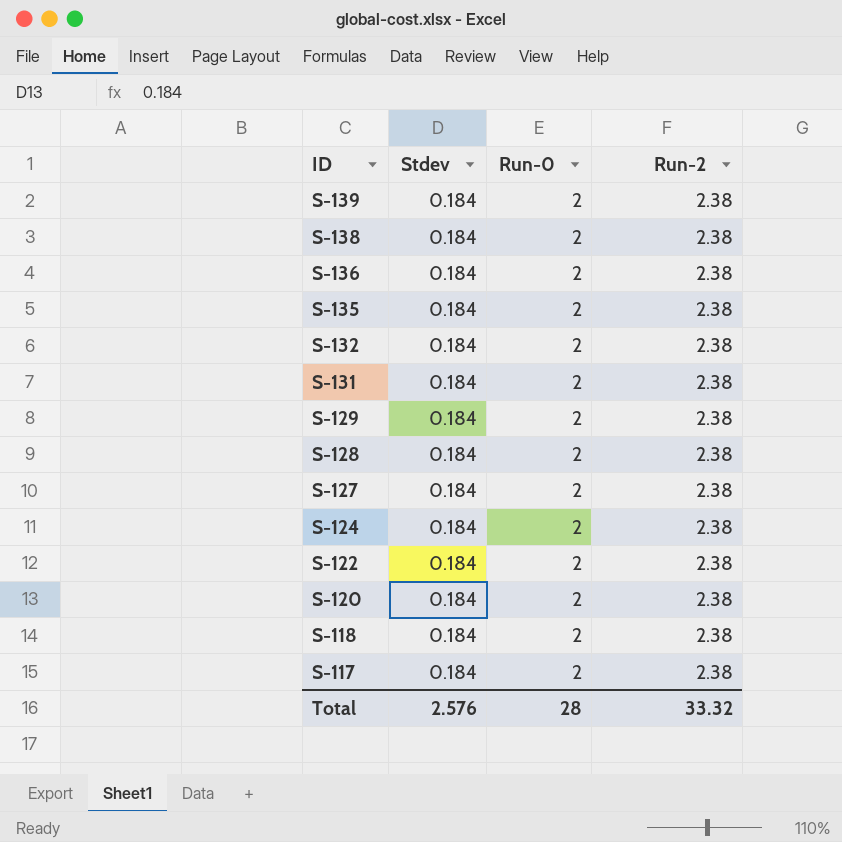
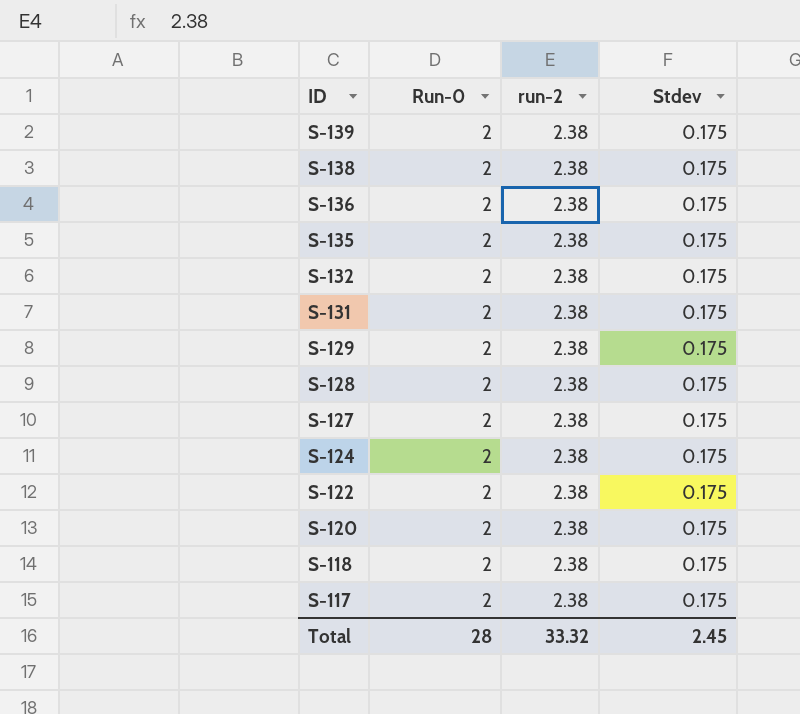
column name: Run-2 -> run-2
column Stdev | position: 2 -> 4
S-139 | Stdev: 0.184 -> 0.175
S-138 | Stdev: 0.184 -> 0.175
S-136 | Stdev: 0.184 -> 0.175
S-135 | Stdev: 0.184 -> 0.175
S-132 | Stdev: 0.184 -> 0.175
S-131 | Stdev: 0.184 -> 0.175
S-129 | Stdev: 0.184 -> 0.175
S-128 | Stdev: 0.184 -> 0.175
S-127 | Stdev: 0.184 -> 0.175
S-124 | Stdev: 0.184 -> 0.175
S-122 | Stdev: 0.184 -> 0.175
S-120 | Stdev: 0.184 -> 0.175
S-118 | Stdev: 0.184 -> 0.175
S-117 | Stdev: 0.184 -> 0.175
Total | Stdev: 2.576 -> 2.45

